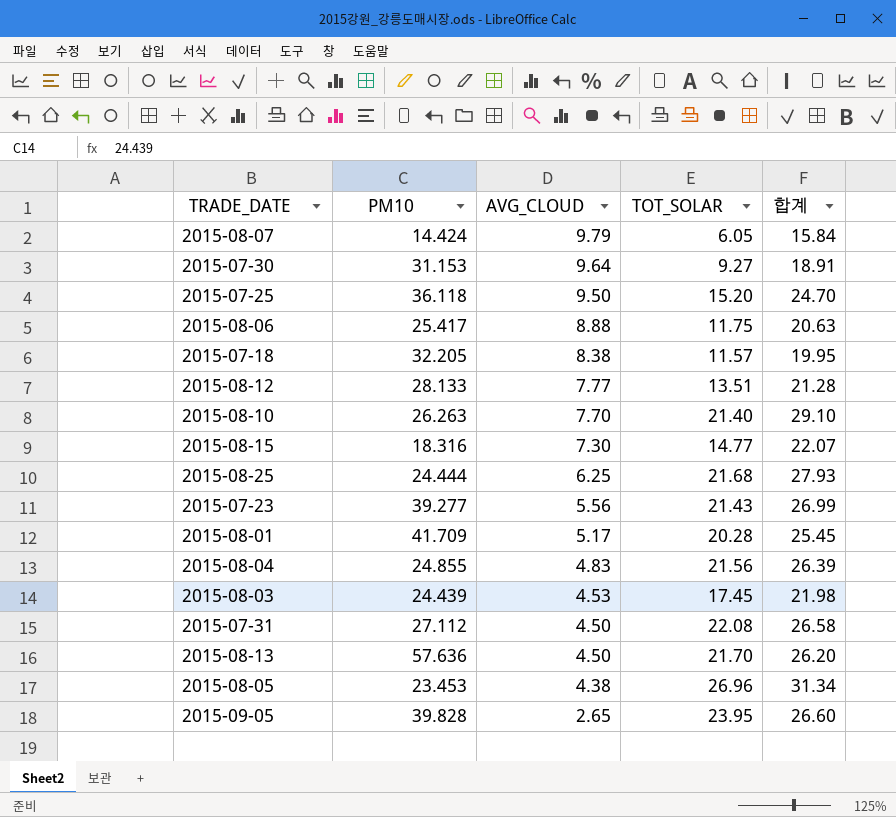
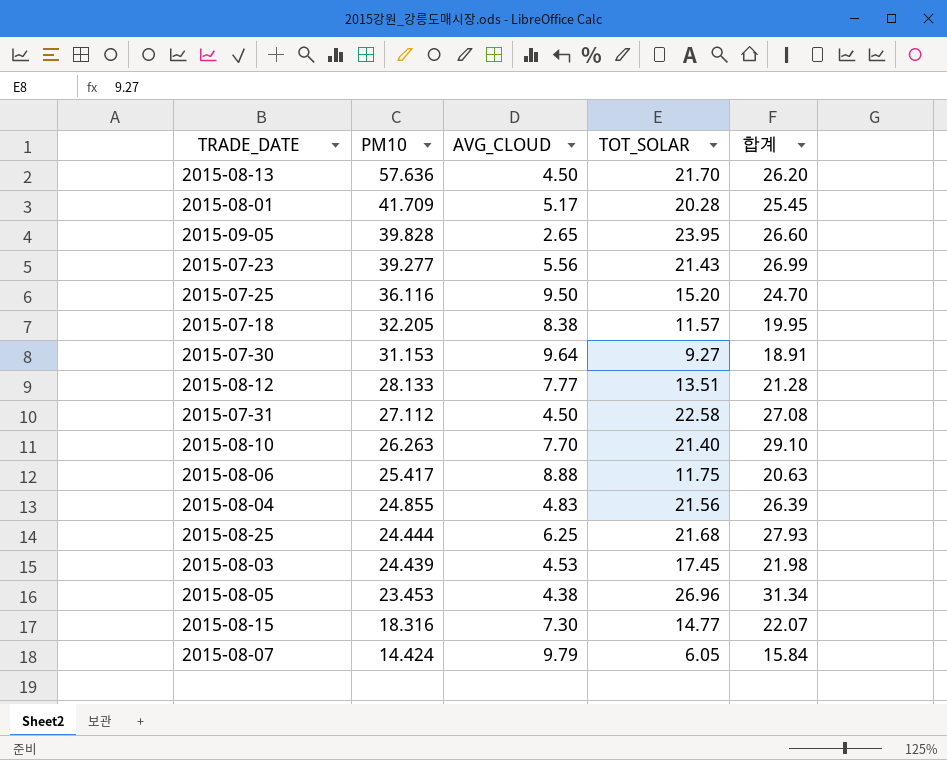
row order: AVG_CLOUD descending -> PM10 descending
2015-07-25 | PM10: 36.118 -> 36.116
2015-07-31 | TOT_SOLAR: 22.08 -> 22.58
2015-07-31 | 합계: 26.58 -> 27.08

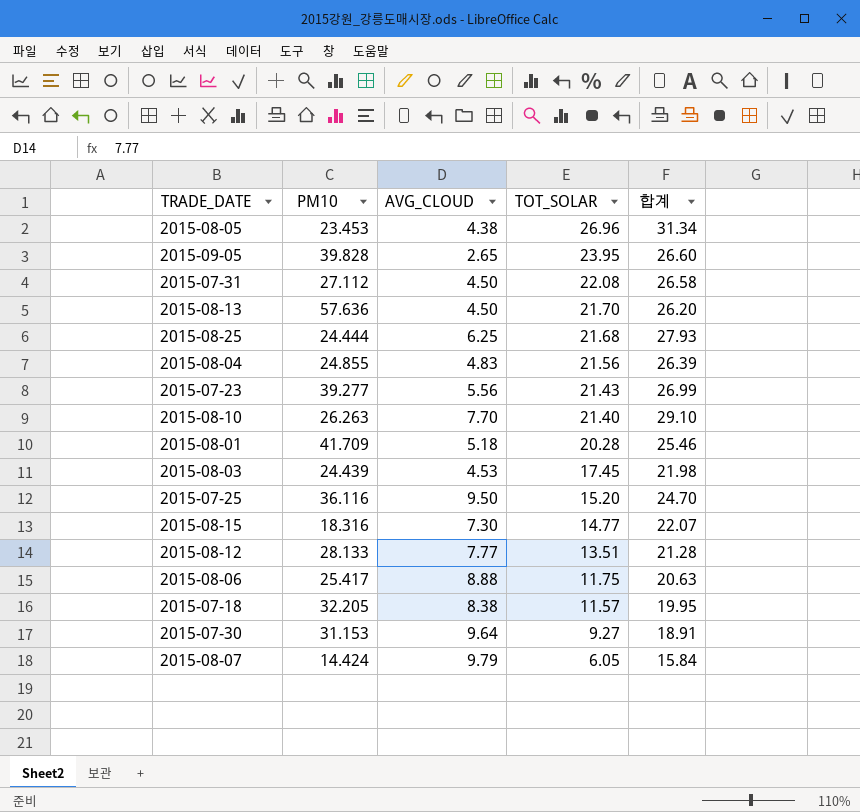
row order: PM10 descending -> TOT_SOLAR descending
2015-07-31 | TOT_SOLAR: 22.58 -> 22.08
2015-07-31 | 합계: 27.08 -> 26.58
2015-08-01 | AVG_CLOUD: 5.17 -> 5.18
2015-08-01 | 합계: 25.45 -> 25.46

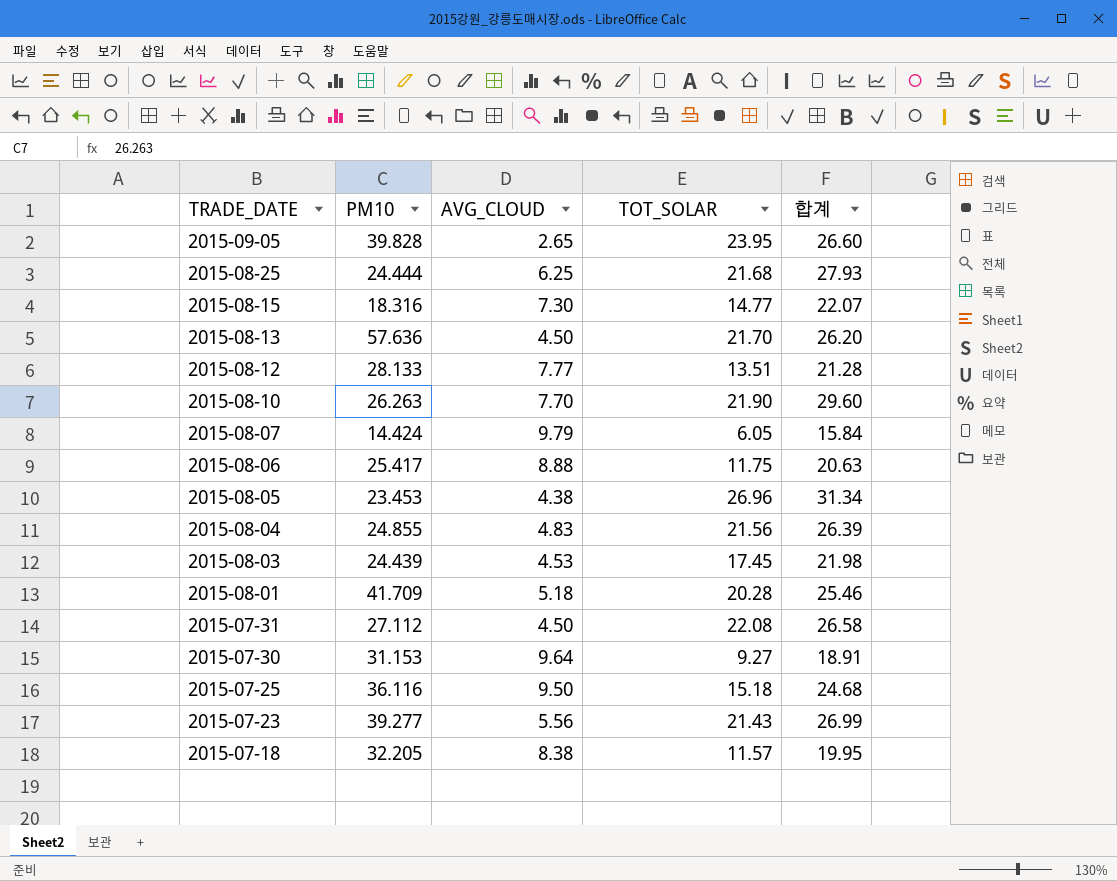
row order: TOT_SOLAR descending -> TRADE_DATE descending
2015-08-10 | TOT_SOLAR: 21.40 -> 21.90
2015-08-10 | 합계: 29.10 -> 29.60
2015-07-25 | TOT_SOLAR: 15.20 -> 15.18
2015-07-25 | 합계: 24.70 -> 24.68

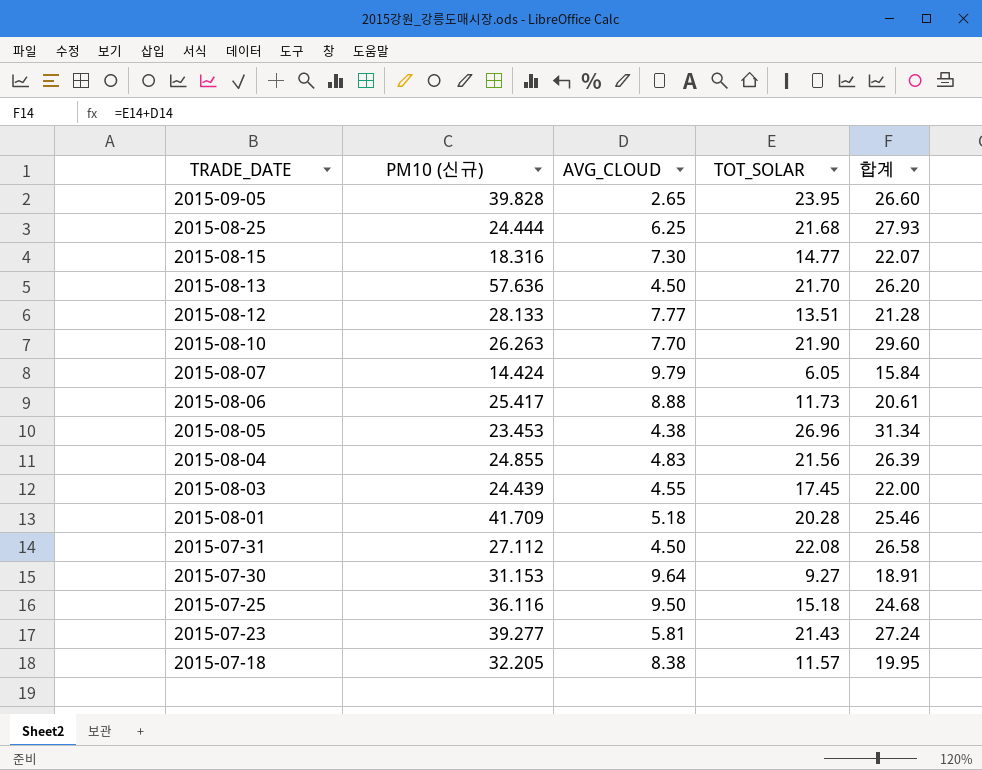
column name: PM10 -> PM10 (신규)
2015-08-06 | TOT_SOLAR: 11.75 -> 11.73
2015-08-06 | 합계: 20.63 -> 20.61
2015-08-03 | AVG_CLOUD: 4.53 -> 4.55
2015-08-03 | 합계: 21.98 -> 22.00
2015-07-23 | AVG_CLOUD: 5.56 -> 5.81
2015-07-23 | 합계: 26.99 -> 27.24

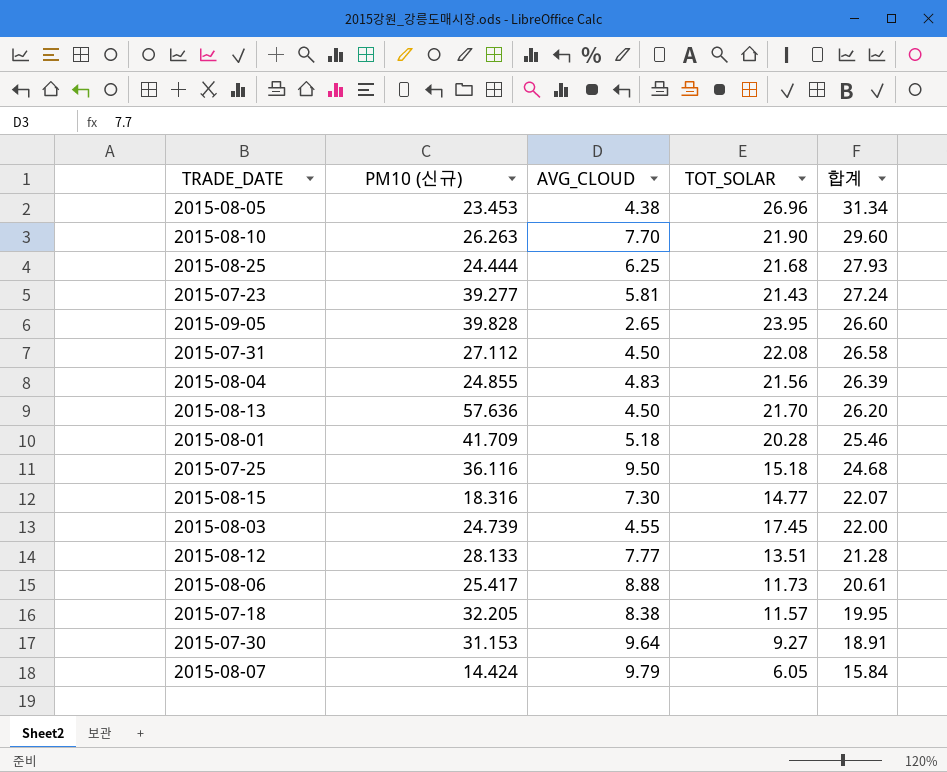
row order: TRADE_DATE descending -> 합계 descending
2015-08-03 | PM10 (신규): 24.439 -> 24.739

